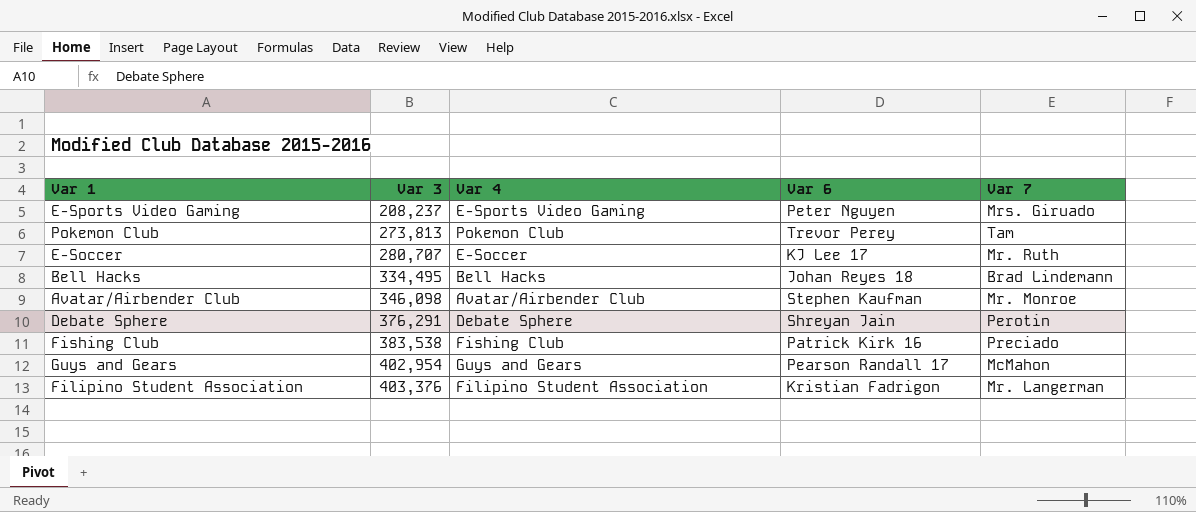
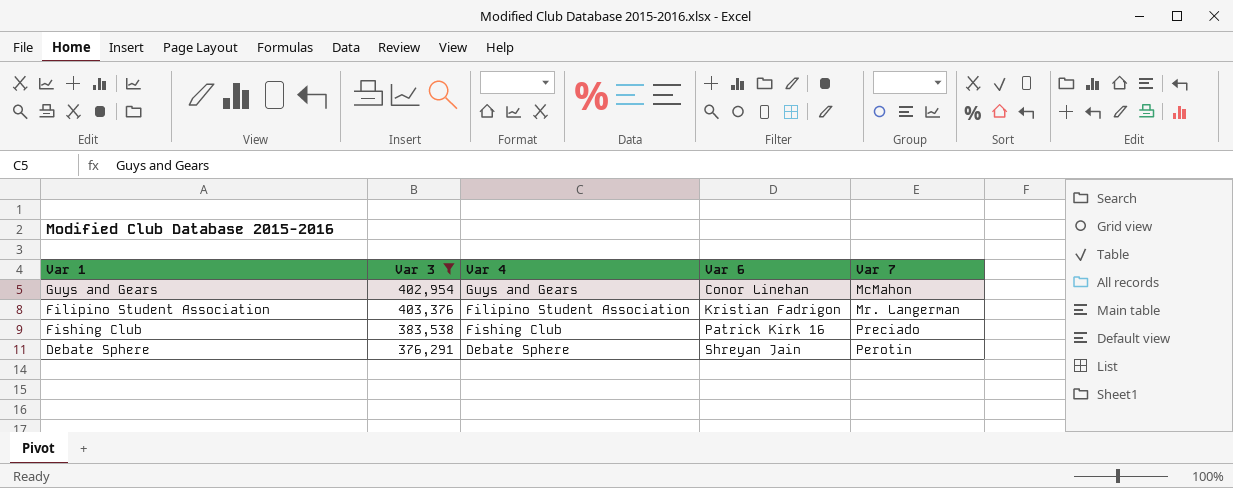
filter: none -> Var 3 >= 376,291
row order: Var 3 ascending -> Var 6 ascending
Guys and Gears | Var 6: Pearson Randall 17 -> Conor Linehan

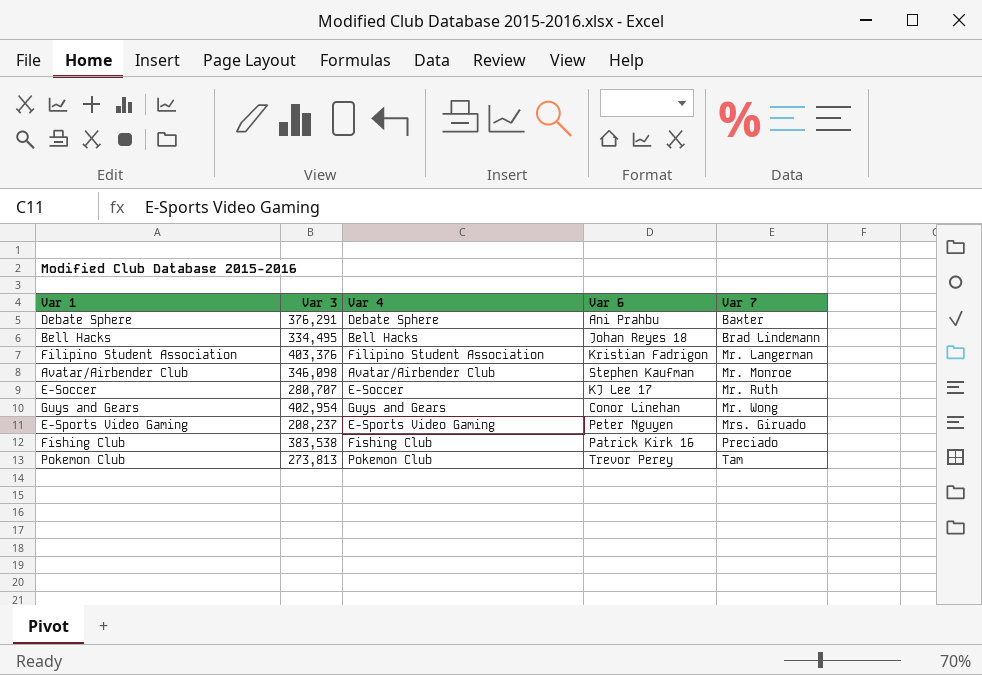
filter: Var 3 >= 376,291 -> none
row order: Var 6 ascending -> Var 7 ascending
Debate Sphere | Var 6: Shreyan Jain -> Ani Prahbu
Debate Sphere | Var 7: Perotin -> Baxter
Guys and Gears | Var 7: McMahon -> Mr. Wong

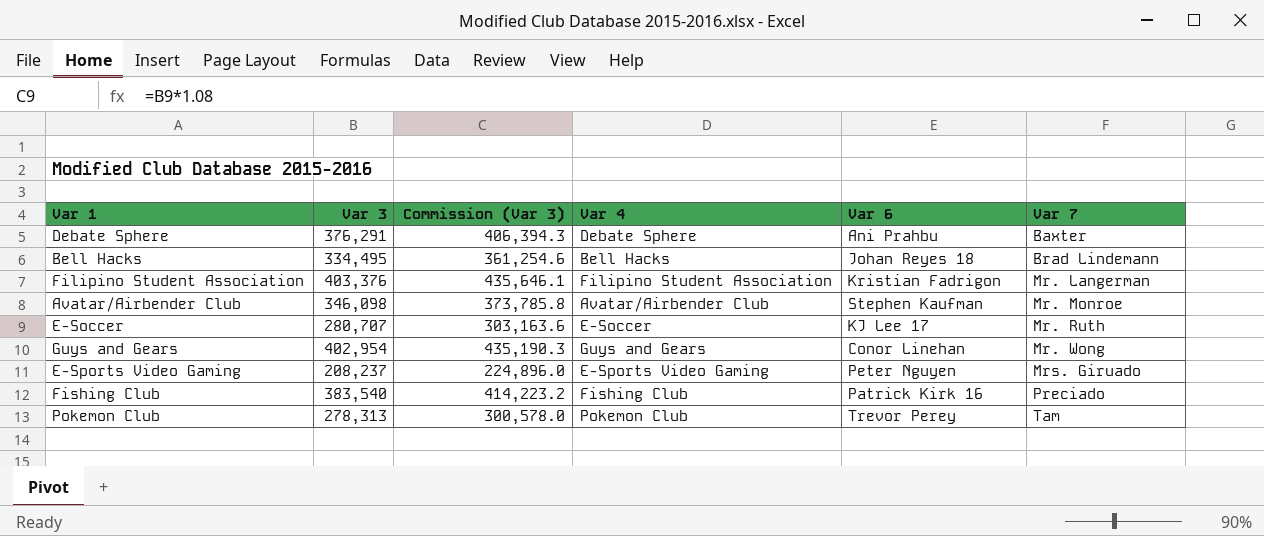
column Commission (Var 3) | formula: none -> [Var 3] * 1.08
Fishing Club | Var 3: 383,538 -> 383,540
Pokemon Club | Var 3: 273,813 -> 278,313

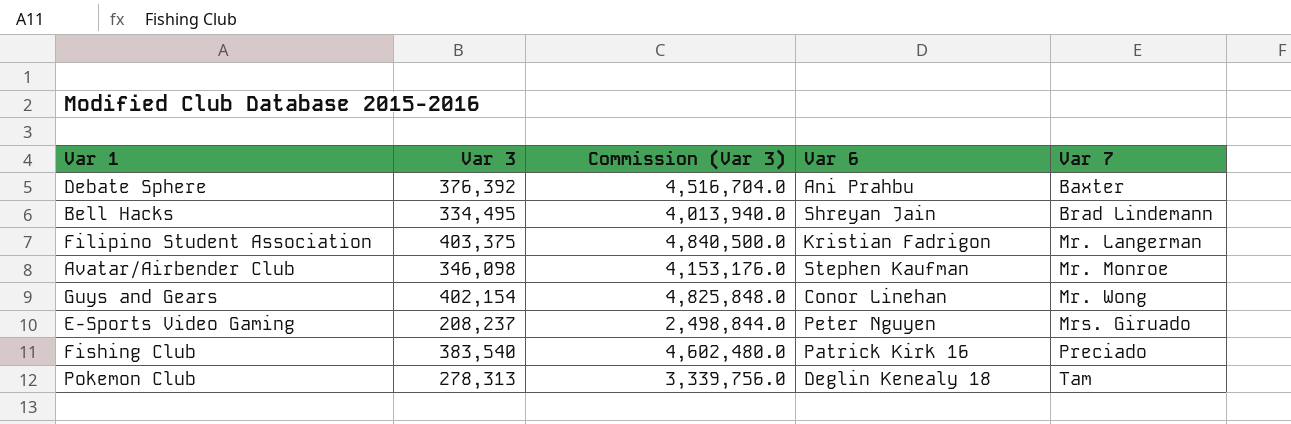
column Var 4 | position: 4 -> none
column Commission (Var 3) | formula: [Var 3] * 1.08 -> [Var 3] * 12
row E-Soccer: 280,707 | 303,163.6 | E-Soccer | KJ Lee 17 | Mr. Ruth -> none
Debate Sphere | Var 3: 376,291 -> 376,392
Bell Hacks | Var 6: Johan Reyes 18 -> Shreyan Jain
Filipino Student Association | Var 3: 403,376 -> 403,375
Guys and Gears | Var 3: 402,954 -> 402,154
Pokemon Club | Var 6: Trevor Perey -> Deglin Kenealy 18

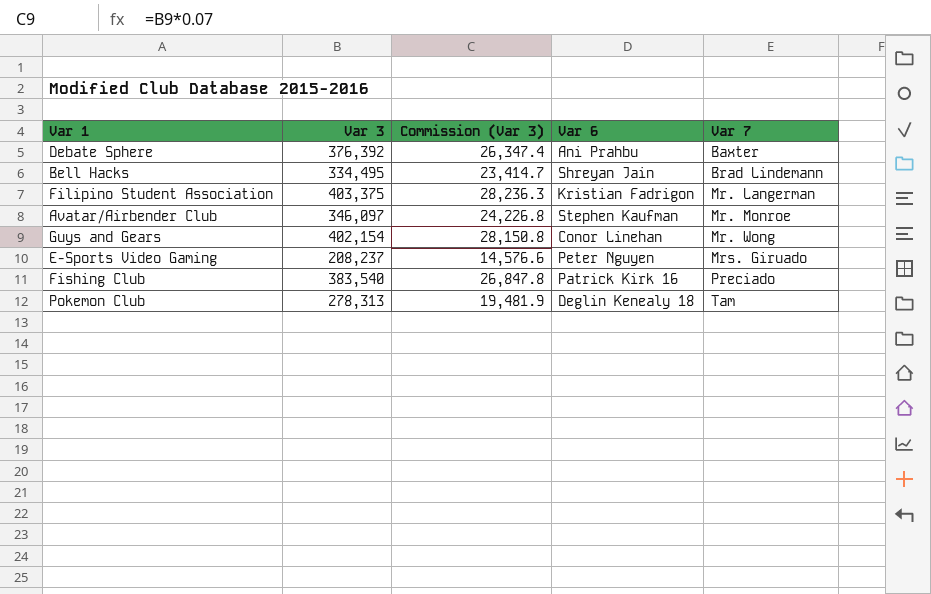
column Commission (Var 3) | formula: [Var 3] * 12 -> [Var 3] * 0.07
Avatar/Airbender Club | Var 3: 346,098 -> 346,097

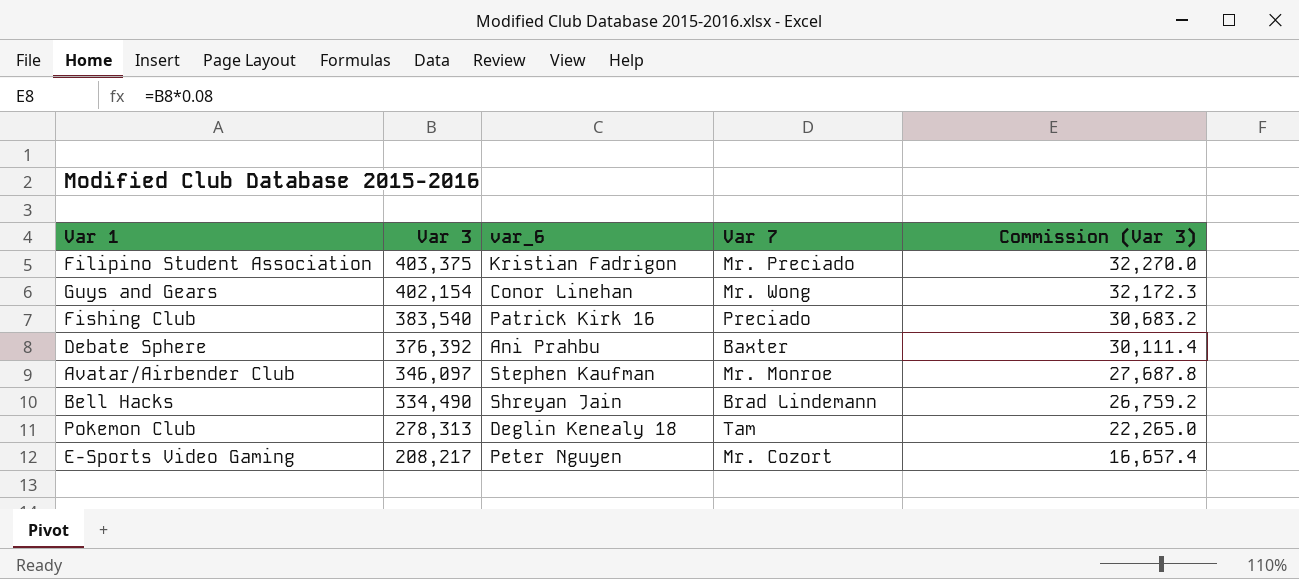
row order: Var 7 ascending -> Var 3 descending
column name: Var 6 -> var_6
column Commission (Var 3) | formula: [Var 3] * 0.07 -> [Var 3] * 0.08
column Commission (Var 3) | position: 3 -> 5
Filipino Student Association | Var 7: Mr. Langerman -> Mr. Preciado
Bell Hacks | Var 3: 334,495 -> 334,490
E-Sports Video Gaming | Var 3: 208,237 -> 208,217
E-Sports Video Gaming | Var 7: Mrs. Giruado -> Mr. Cozort

